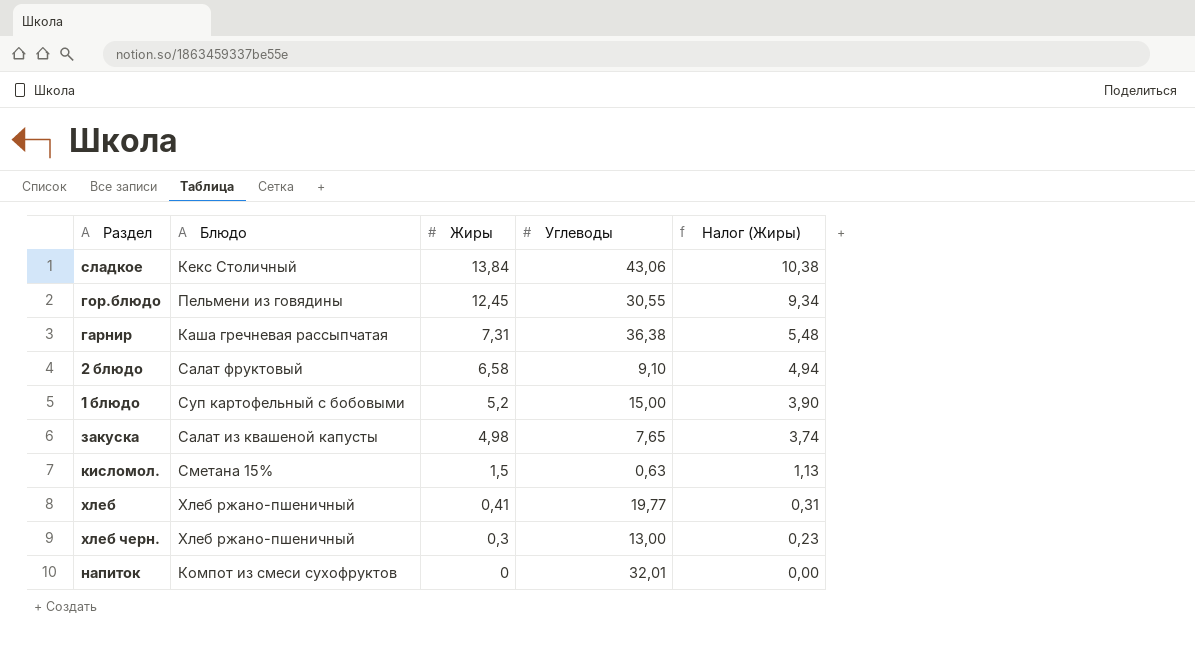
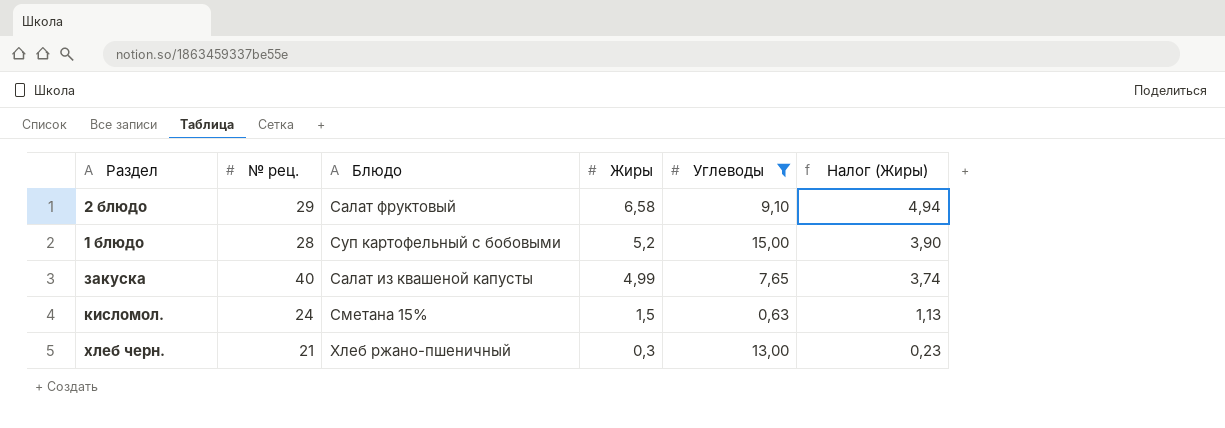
filter: none -> Углеводы <= 15,00
column № рец. | position: none -> 2
закуска | Жиры: 4,98 -> 4,99

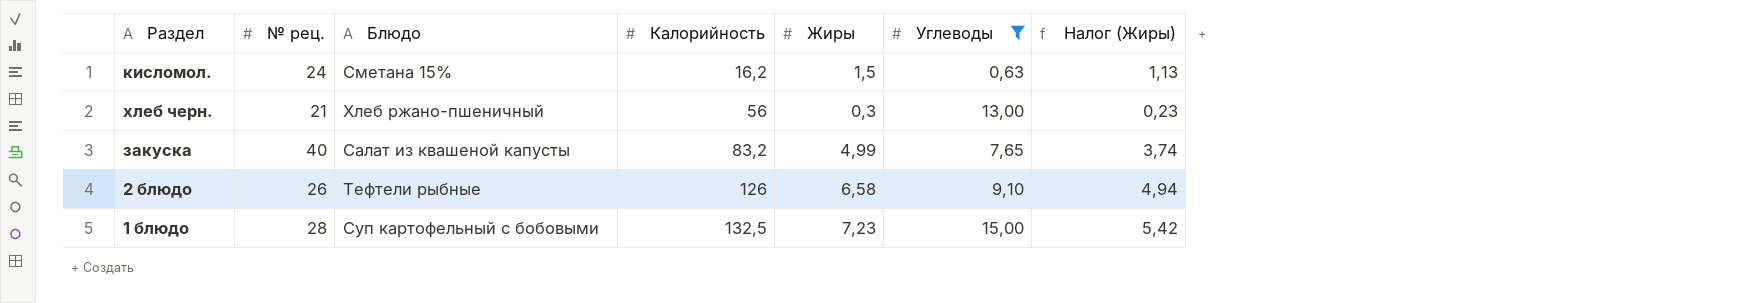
row order: Жиры descending -> Калорийность ascending
column Калорийность | position: none -> 4
2 блюдо | № рец.: 29 -> 26
2 блюдо | Блюдо: Салат фруктовый -> Тефтели рыбные
1 блюдо | Жиры: 5,2 -> 7,23
1 блюдо | Налог (Жиры): 3,90 -> 5,42

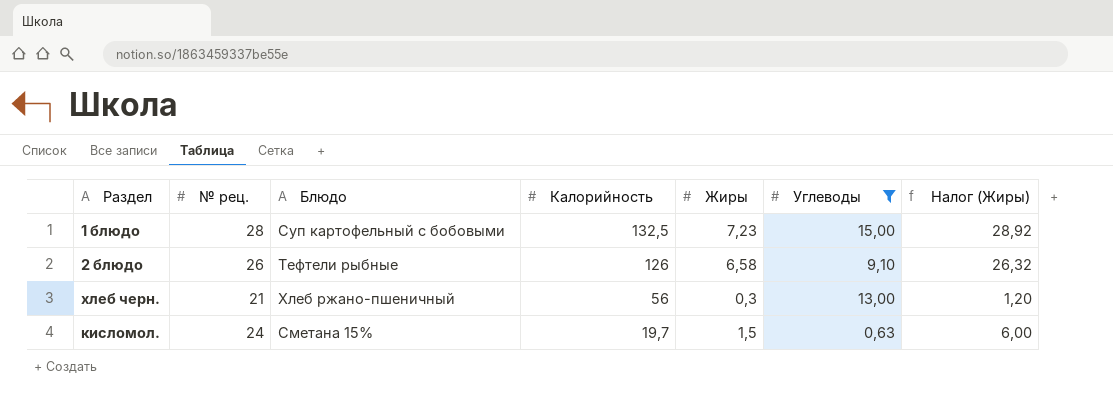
row order: Калорийность ascending -> Калорийность descending
column Налог (Жиры) | formula: [Жиры] * 0,75 -> [Жиры] * 4
row закуска: 40 | Салат из квашеной капусты | 83,2 | 4,99 | 7,65 | 3,74 -> none
кисломол. | Калорийность: 16,2 -> 19,7

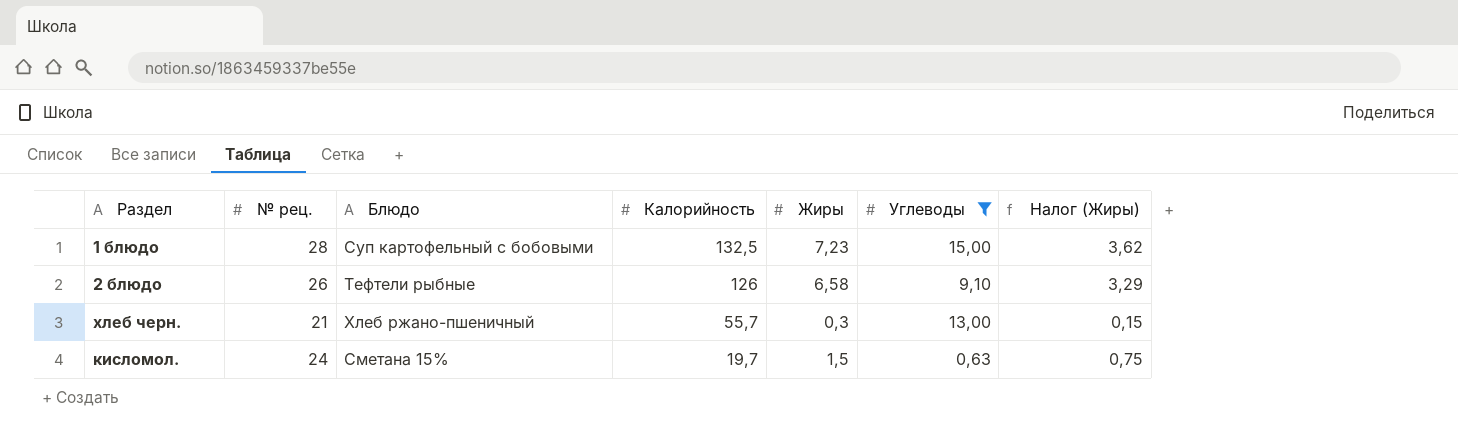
column Налог (Жиры) | formula: [Жиры] * 4 -> [Жиры] * 0,5
хлеб черн. | Калорийность: 56 -> 55,7

